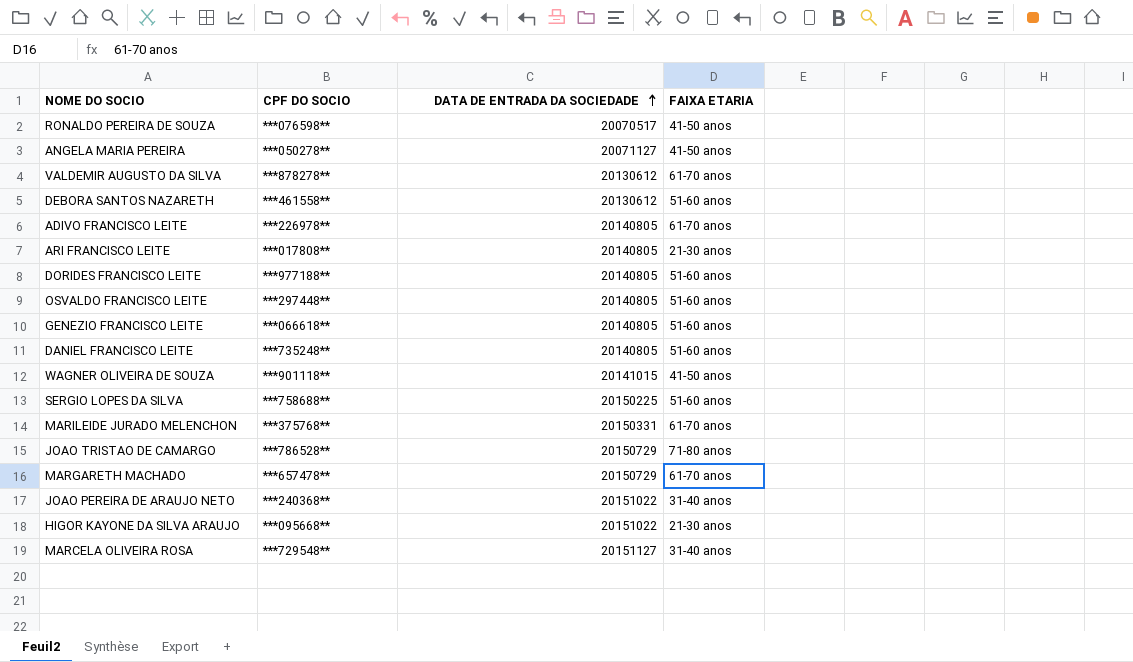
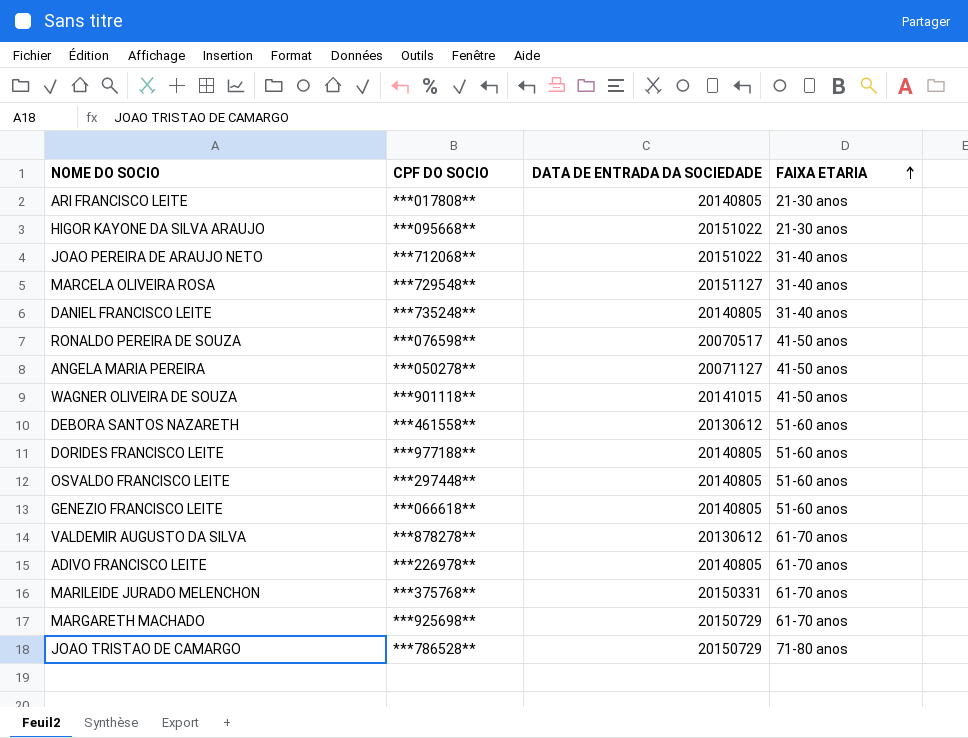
row order: DATA DE ENTRADA DA SOCIEDADE ascending -> FAIXA ETARIA ascending
row SERGIO LOPES DA SILVA: ***758688** | 20150225 | 51-60 anos -> none
JOAO PEREIRA DE ARAUJO NETO | CPF DO SOCIO: ***240368** -> ***712068**
DANIEL FRANCISCO LEITE | FAIXA ETARIA: 51-60 anos -> 31-40 anos
MARGARETH MACHADO | CPF DO SOCIO: ***657478** -> ***925698**

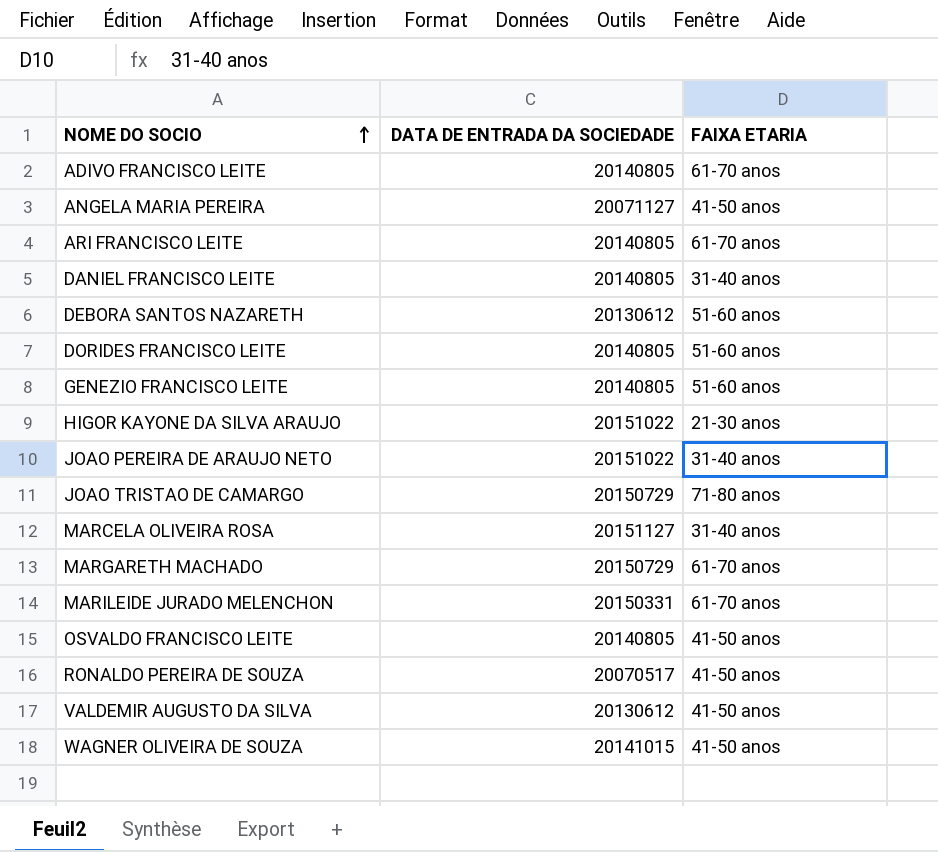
row order: FAIXA ETARIA ascending -> NOME DO SOCIO ascending
column CPF DO SOCIO | position: 2 -> none
ARI FRANCISCO LEITE | FAIXA ETARIA: 21-30 anos -> 61-70 anos
OSVALDO FRANCISCO LEITE | FAIXA ETARIA: 51-60 anos -> 41-50 anos
VALDEMIR AUGUSTO DA SILVA | FAIXA ETARIA: 61-70 anos -> 41-50 anos

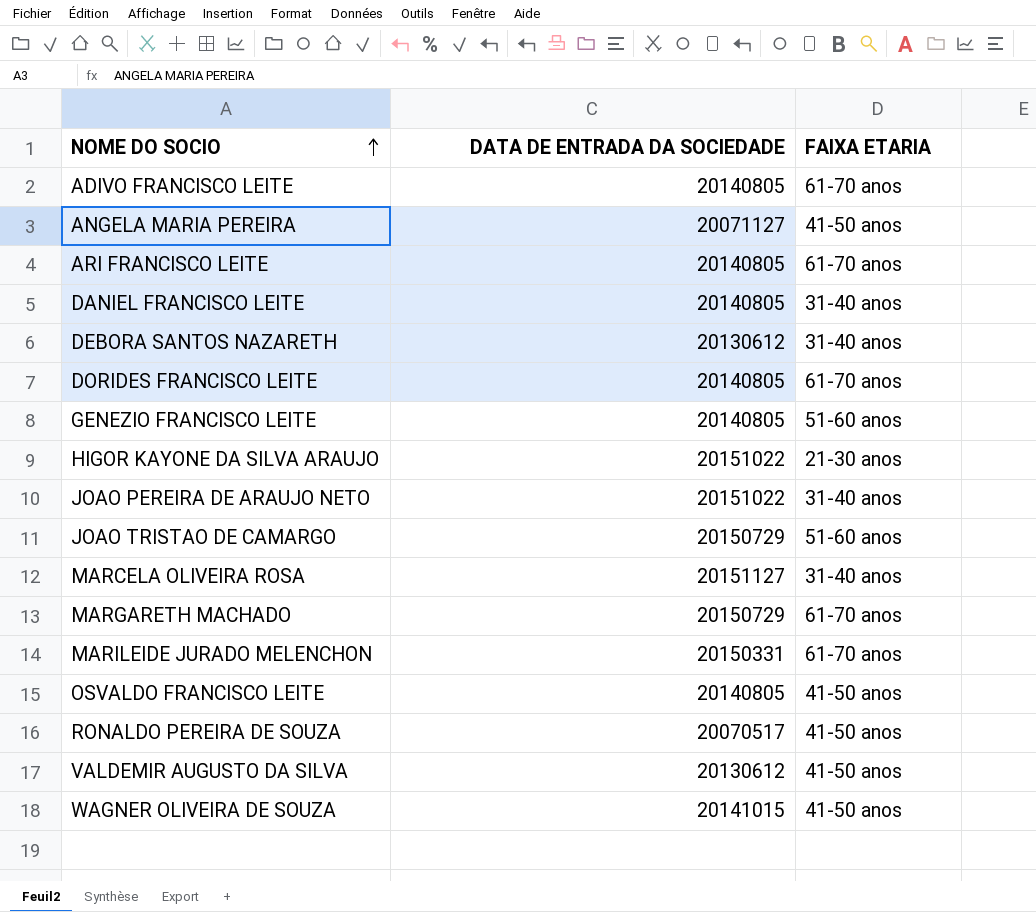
DEBORA SANTOS NAZARETH | FAIXA ETARIA: 51-60 anos -> 31-40 anos
DORIDES FRANCISCO LEITE | FAIXA ETARIA: 51-60 anos -> 61-70 anos
JOAO TRISTAO DE CAMARGO | FAIXA ETARIA: 71-80 anos -> 51-60 anos

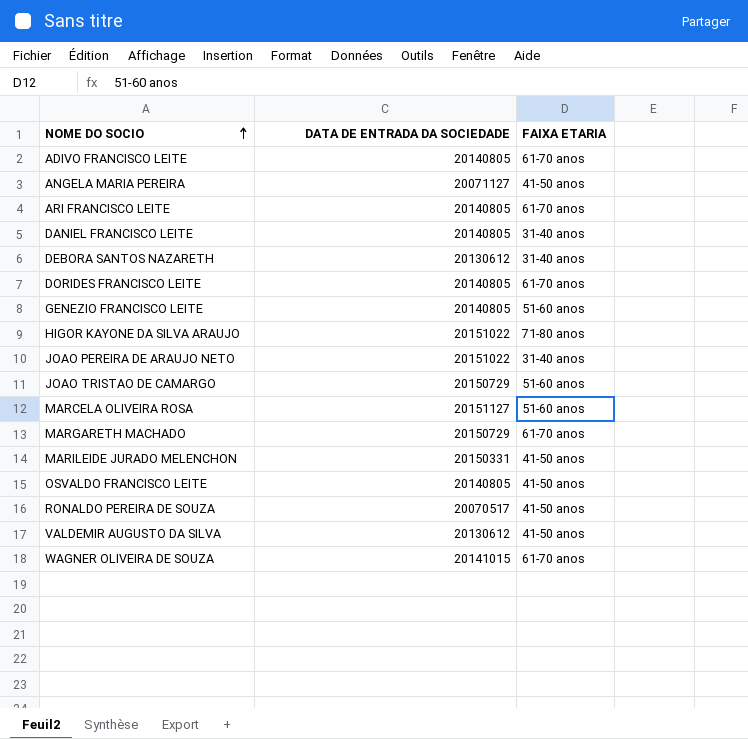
HIGOR KAYONE DA SILVA ARAUJO | FAIXA ETARIA: 21-30 anos -> 71-80 anos
MARCELA OLIVEIRA ROSA | FAIXA ETARIA: 31-40 anos -> 51-60 anos
MARILEIDE JURADO MELENCHON | FAIXA ETARIA: 61-70 anos -> 41-50 anos
WAGNER OLIVEIRA DE SOUZA | FAIXA ETARIA: 41-50 anos -> 61-70 anos

